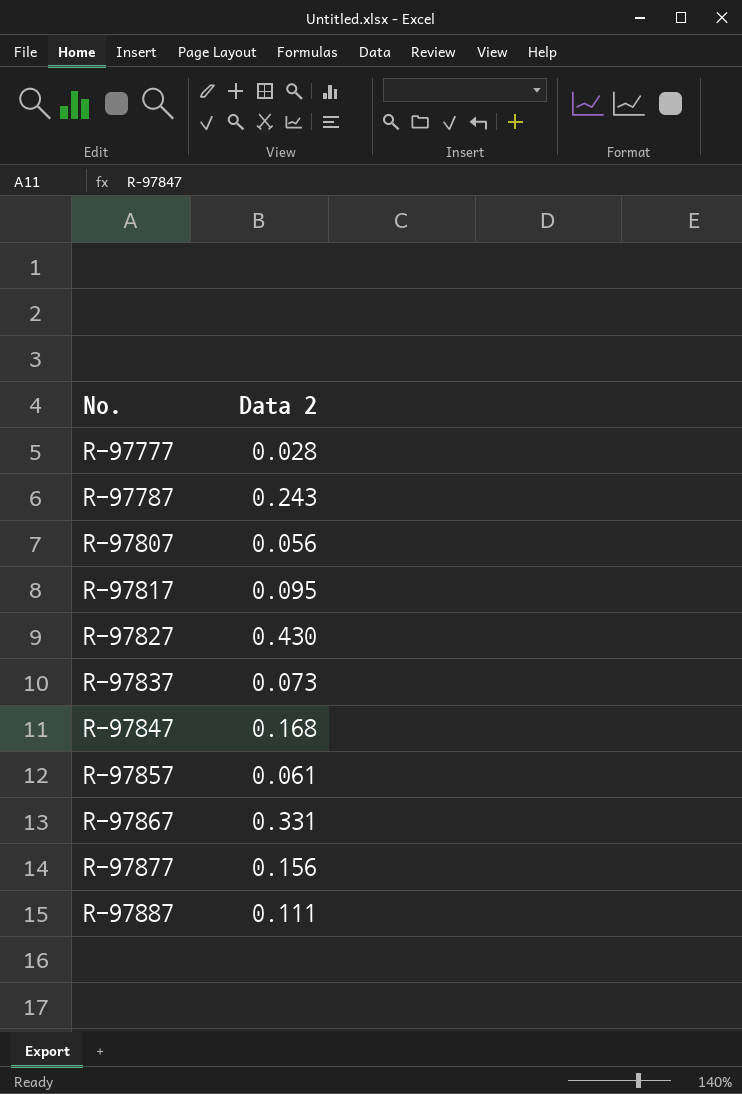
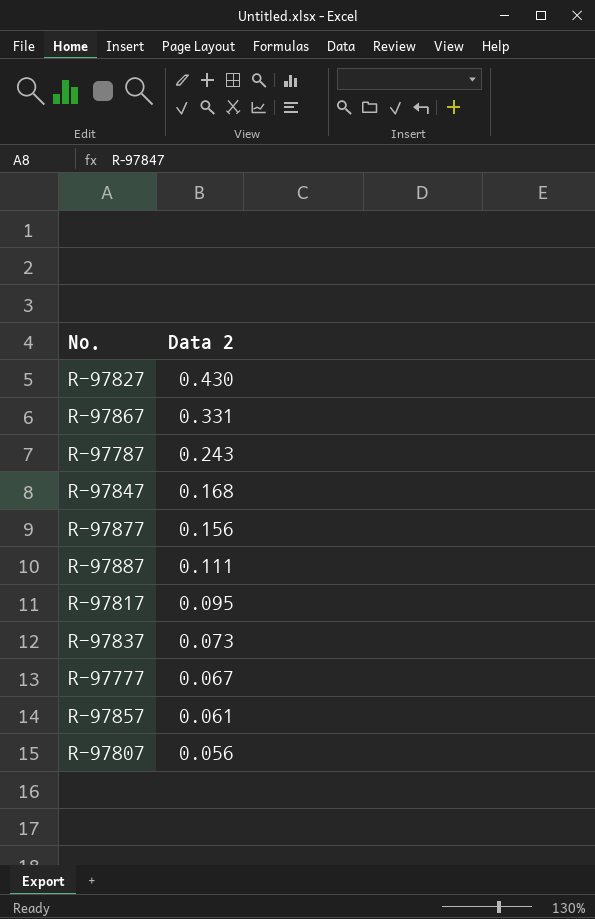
row order: No. ascending -> Data 2 descending
R-97777 | Data 2: 0.028 -> 0.067

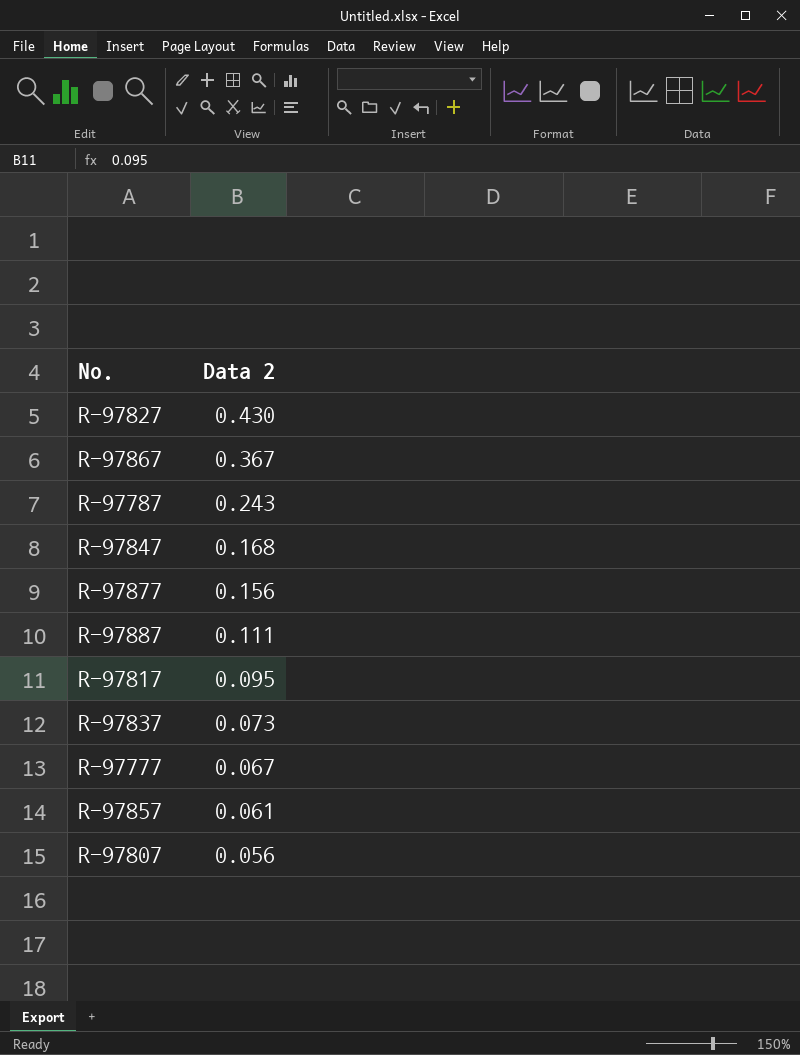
R-97867 | Data 2: 0.331 -> 0.367

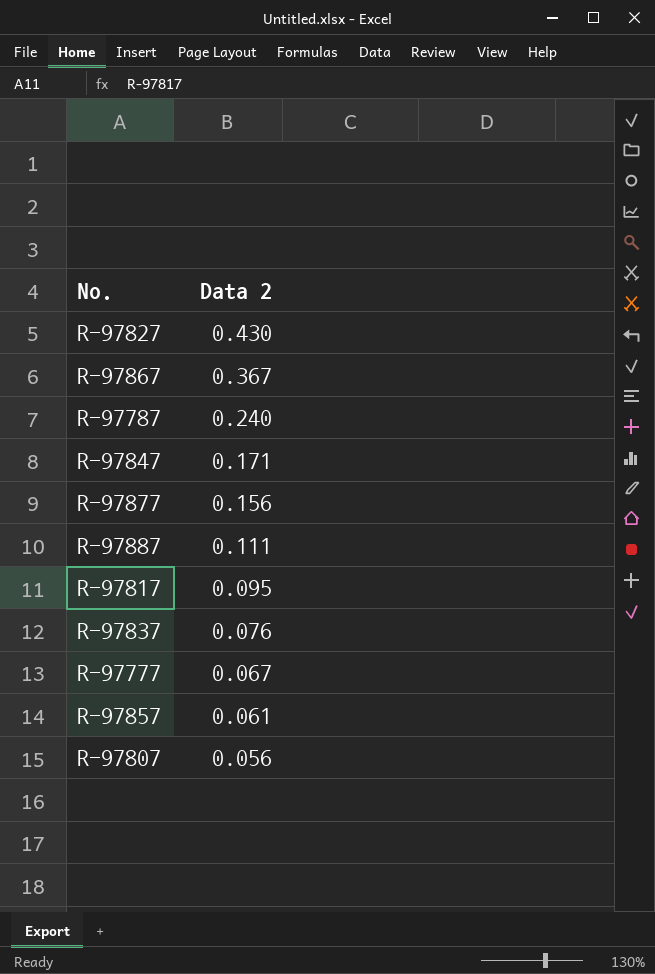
R-97787 | Data 2: 0.243 -> 0.240
R-97847 | Data 2: 0.168 -> 0.171
R-97837 | Data 2: 0.073 -> 0.076

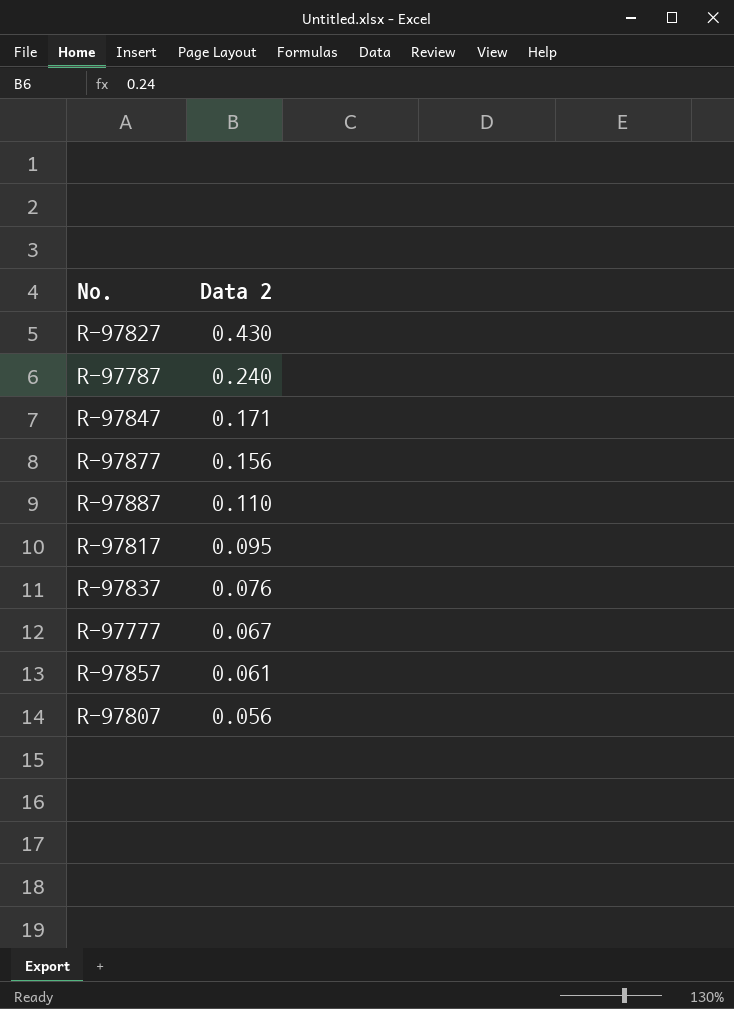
row R-97867: 0.367 -> none
R-97887 | Data 2: 0.111 -> 0.110

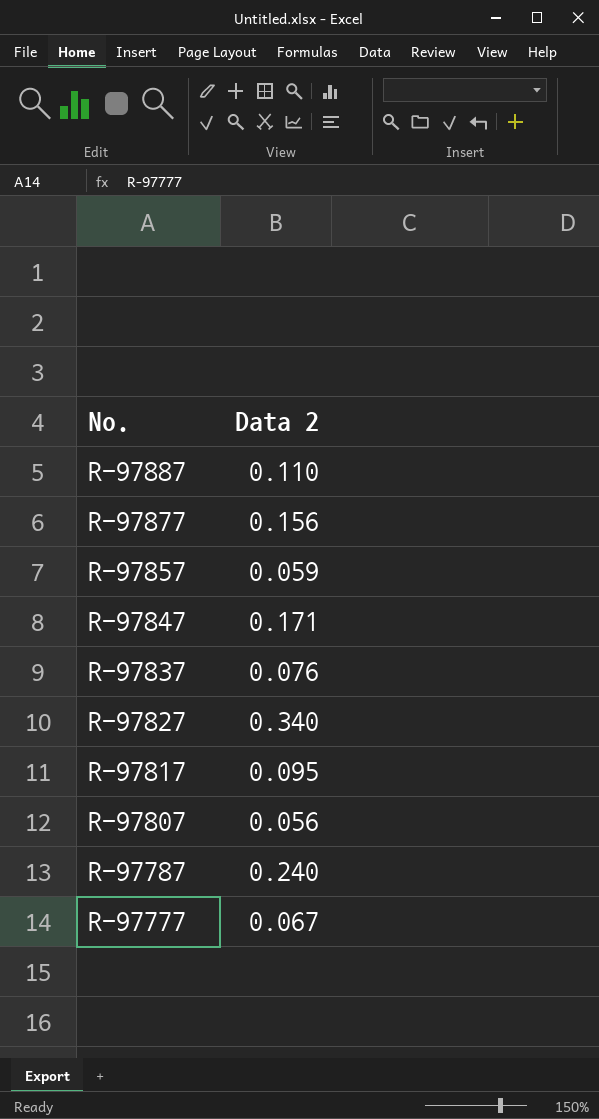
row order: Data 2 descending -> No. descending
R-97857 | Data 2: 0.061 -> 0.059
R-97827 | Data 2: 0.430 -> 0.340

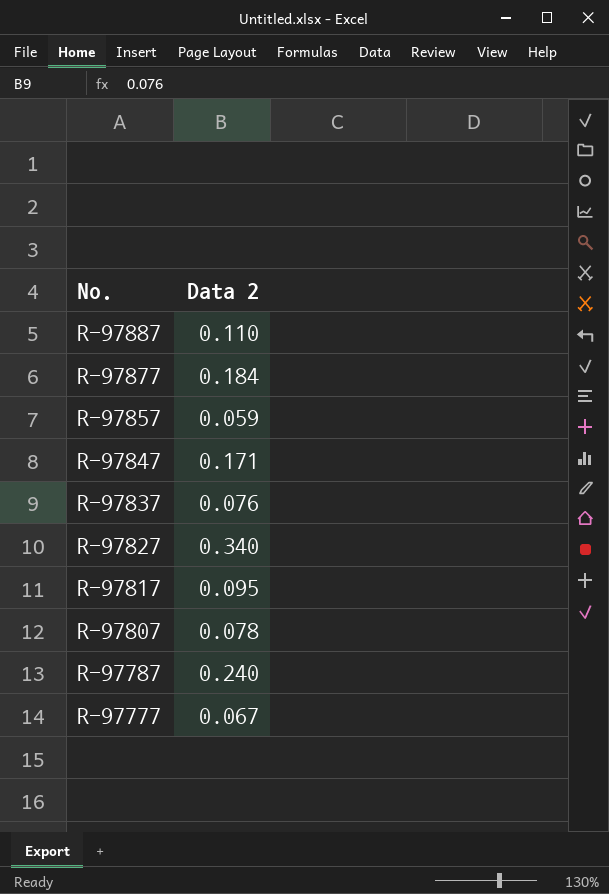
R-97877 | Data 2: 0.156 -> 0.184
R-97807 | Data 2: 0.056 -> 0.078

